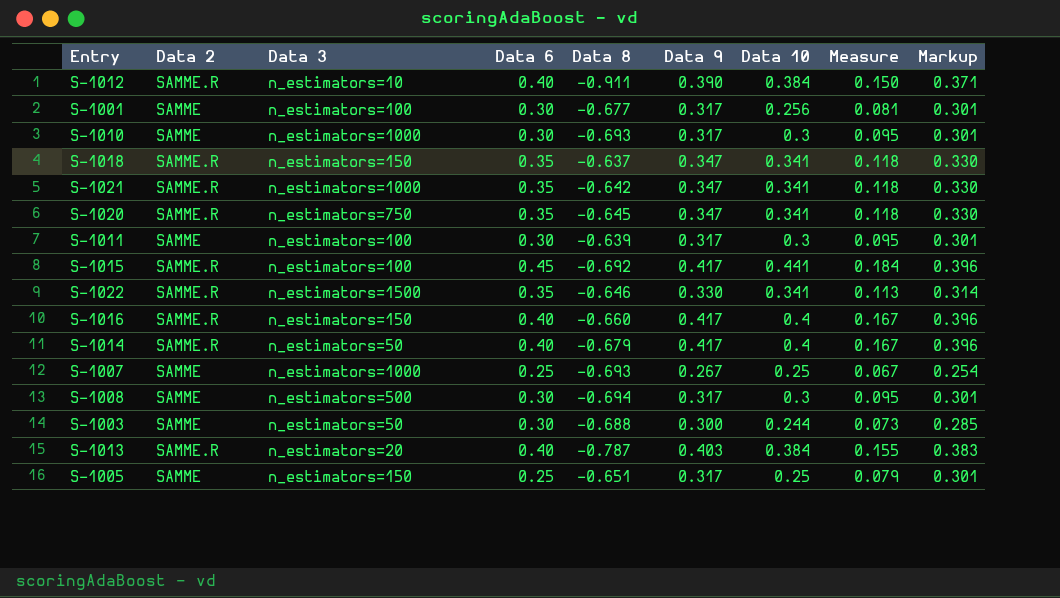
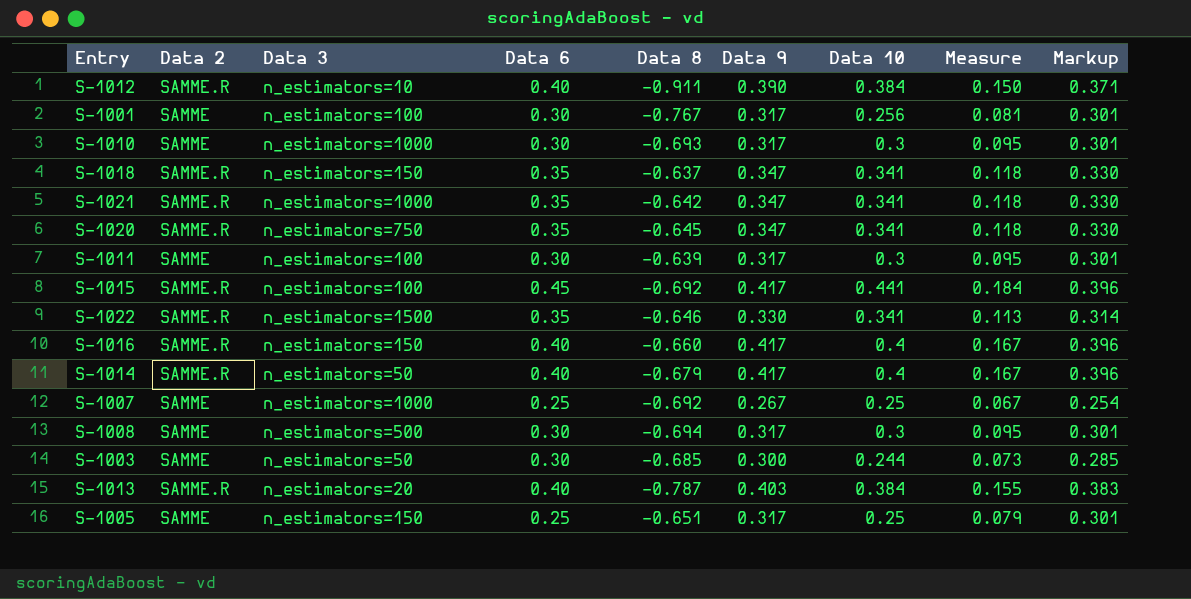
S-1001 | Data 8: -0.677 -> -0.767
S-1007 | Data 8: -0.693 -> -0.692
S-1003 | Data 8: -0.688 -> -0.685

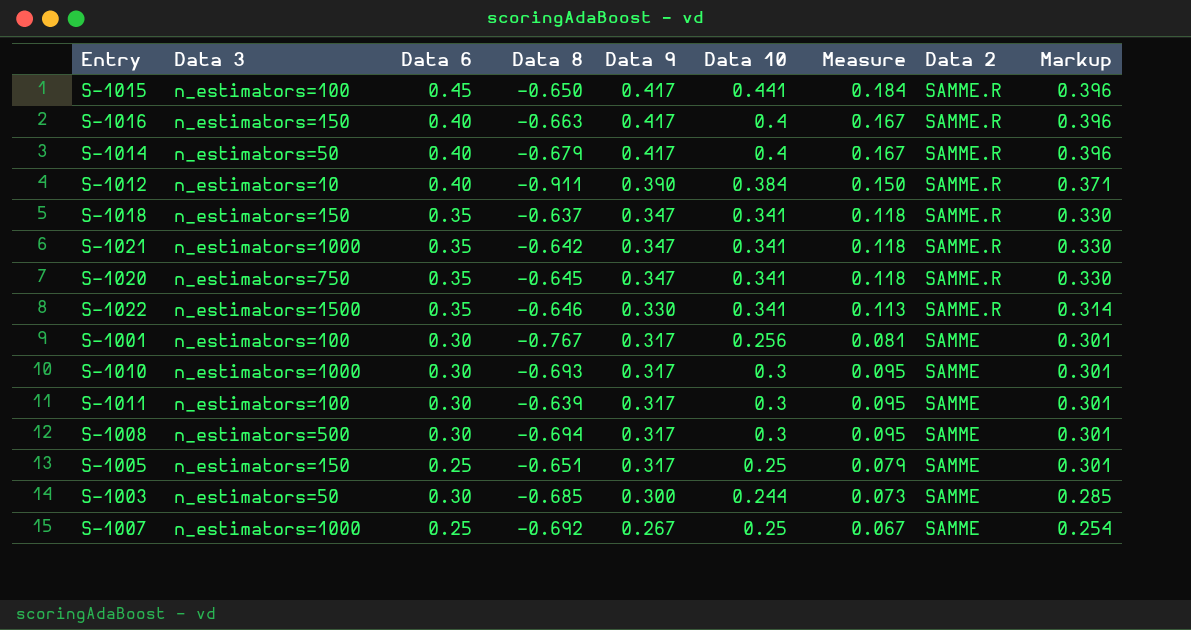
row order: none -> Data 9 descending
column Data 2 | position: 2 -> 8
row S-1013: SAMME.R | n_estimators=20 | 0.40 | -0.787 | 0.403 | 0.384 | 0.155 | 0.383 -> none
S-1015 | Data 8: -0.692 -> -0.650
S-1016 | Data 8: -0.660 -> -0.663

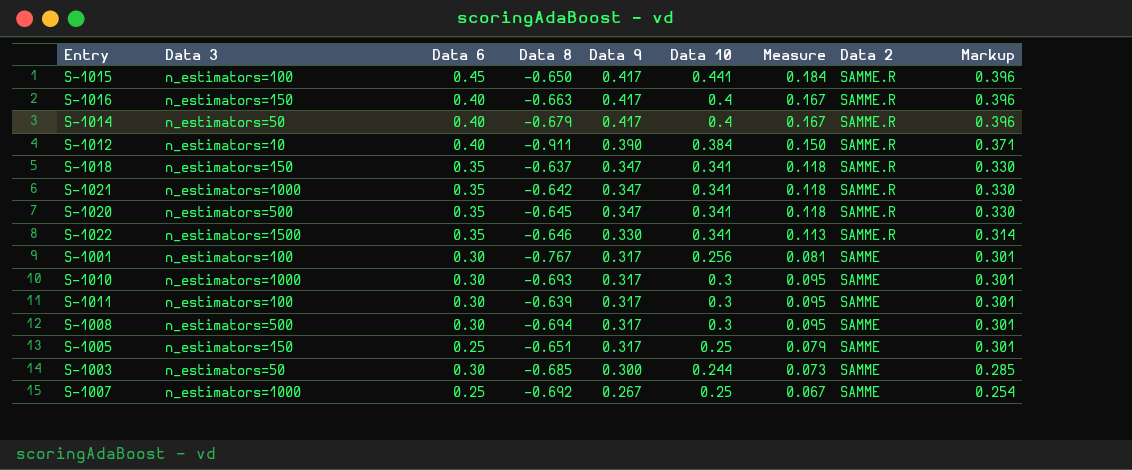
S-1020 | Data 3: n_estimators=750 -> n_estimators=500

